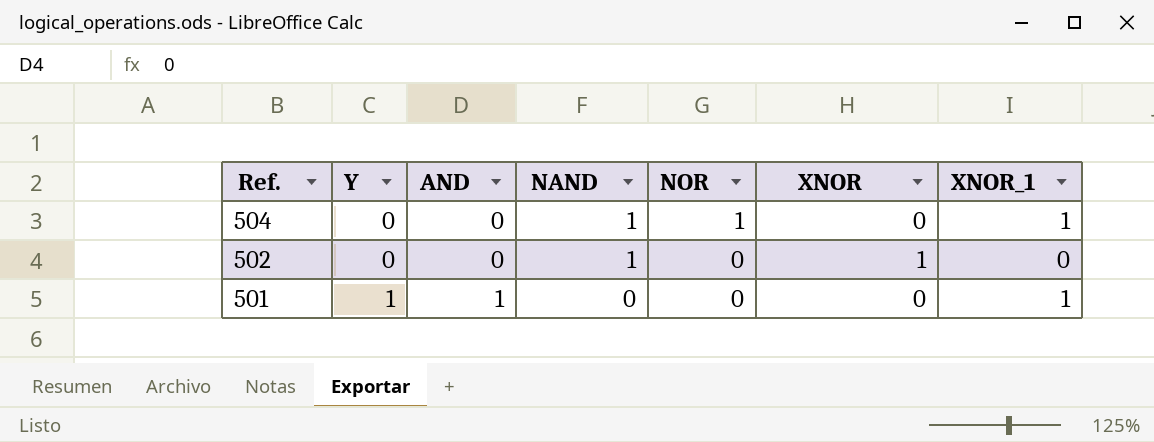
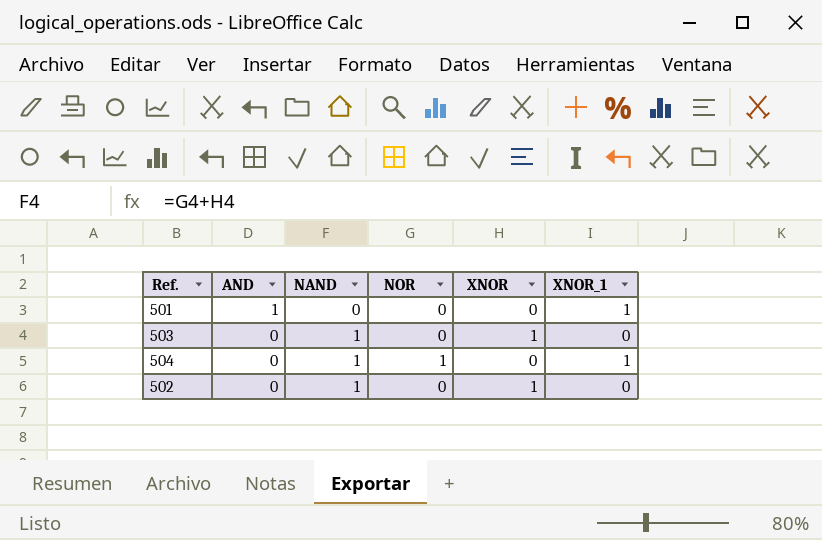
row order: Ref. descending -> AND descending
column Y | position: 2 -> none
row 503: none -> 0 | 1 | 0 | 1 | 0

